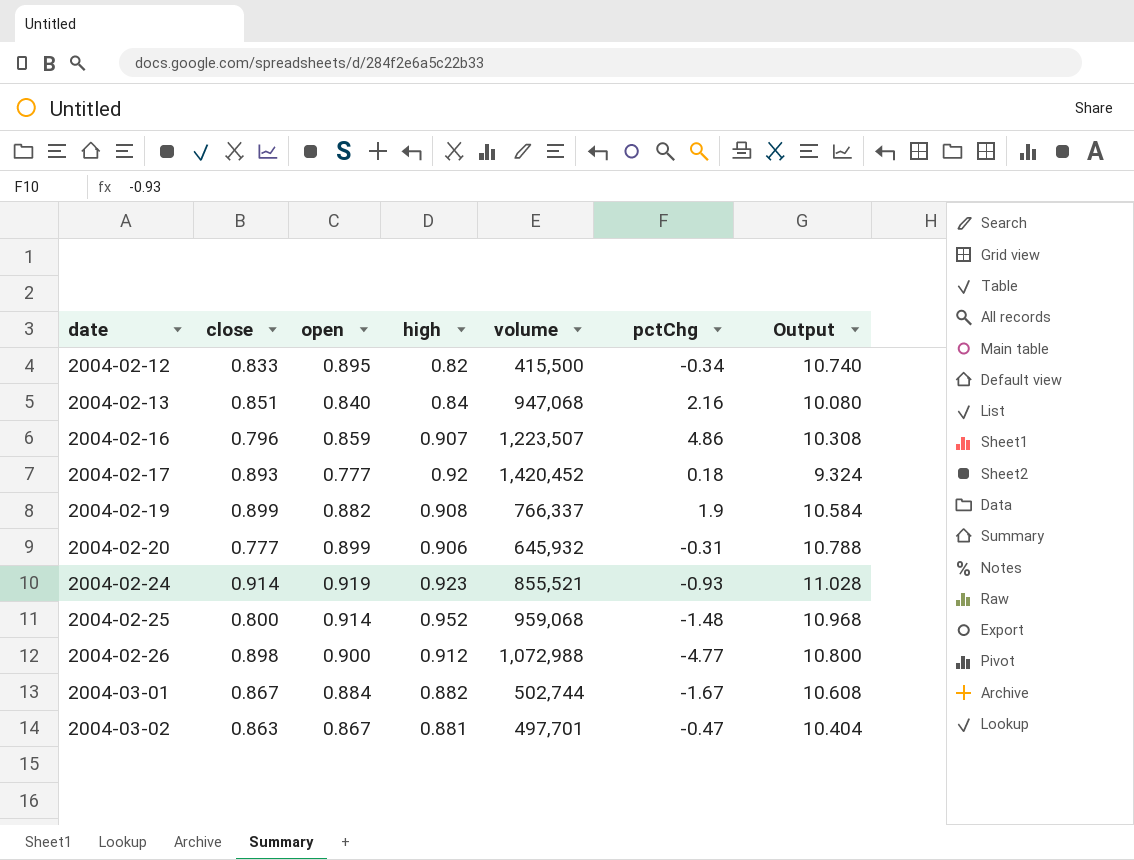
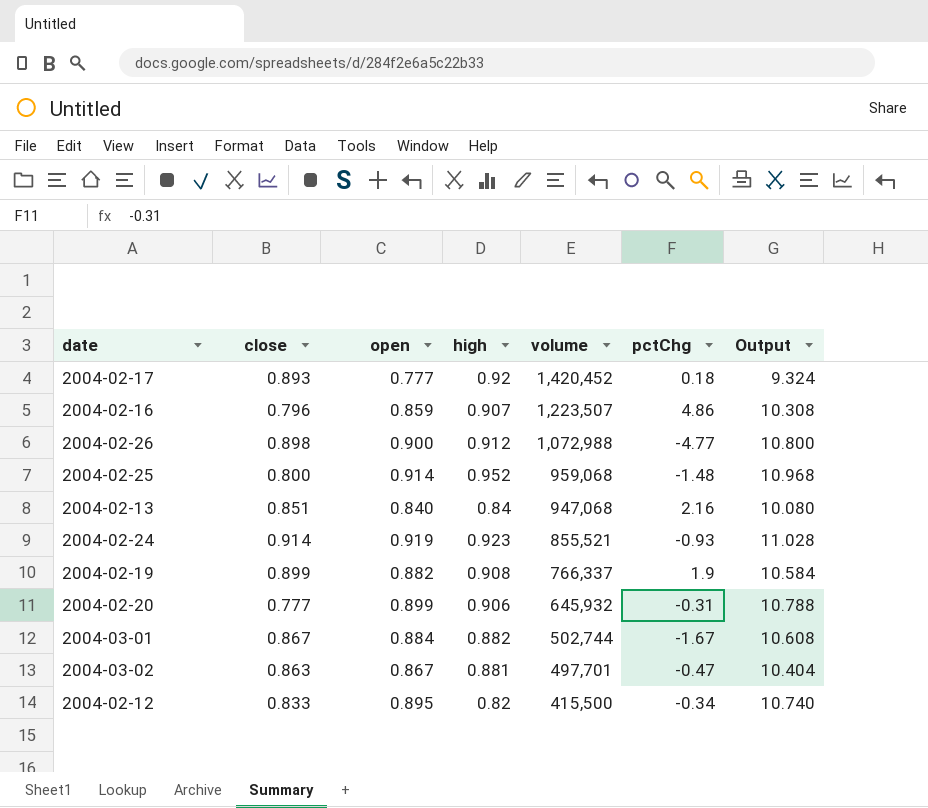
row order: date ascending -> volume descending

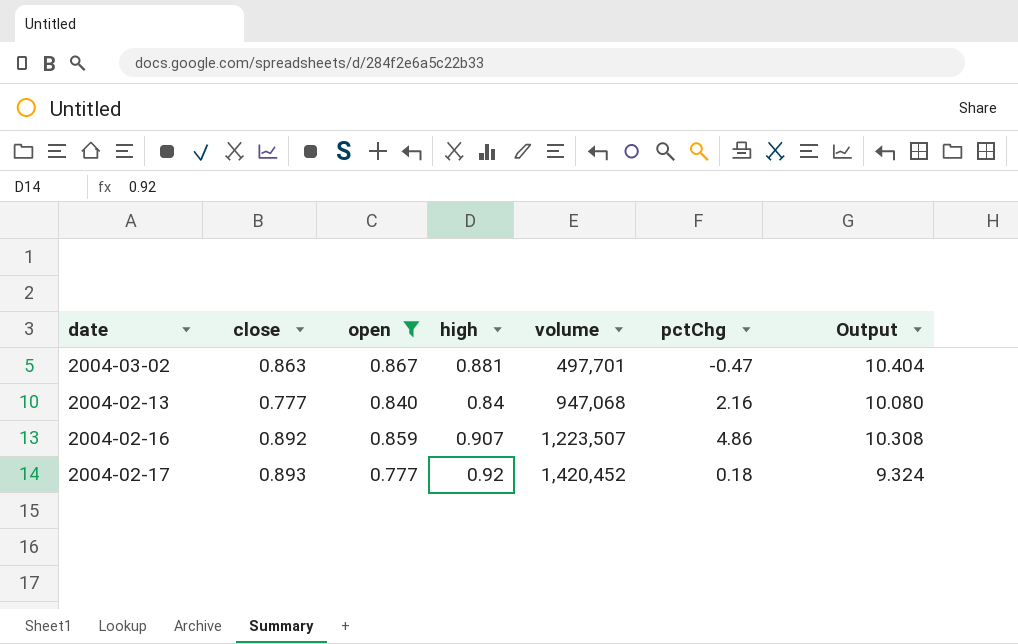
filter: none -> open <= 0.867
row order: volume descending -> volume ascending
2004-02-13 | close: 0.851 -> 0.777
2004-02-16 | close: 0.796 -> 0.892

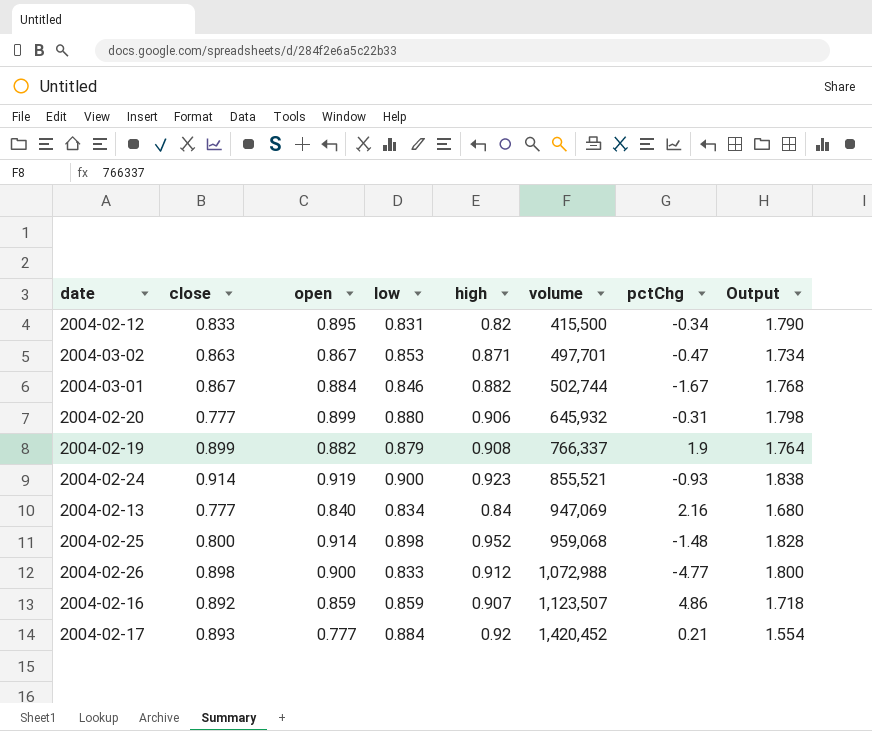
filter: open <= 0.867 -> none
column low | position: none -> 4
column Output | formula: [open] * 12 -> [open] * 2
2004-03-02 | high: 0.881 -> 0.871
2004-02-13 | volume: 947,068 -> 947,069
2004-02-16 | volume: 1,223,507 -> 1,123,507
2004-02-17 | pctChg: 0.18 -> 0.21

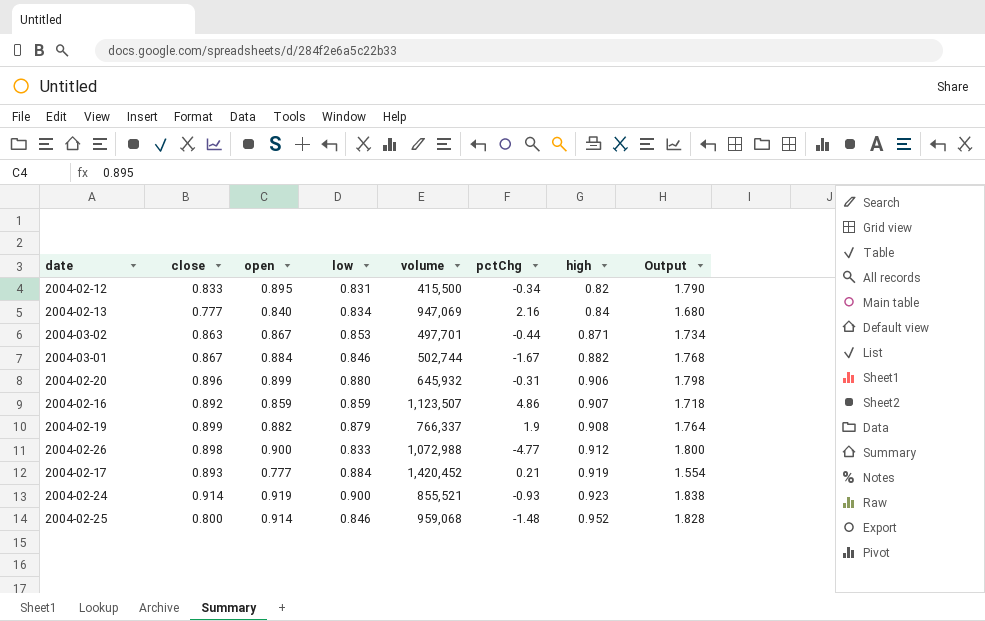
row order: volume ascending -> high ascending
column high | position: 5 -> 7
2004-03-02 | pctChg: -0.47 -> -0.44
2004-02-20 | close: 0.777 -> 0.896
2004-02-17 | high: 0.92 -> 0.919
2004-02-25 | low: 0.898 -> 0.846

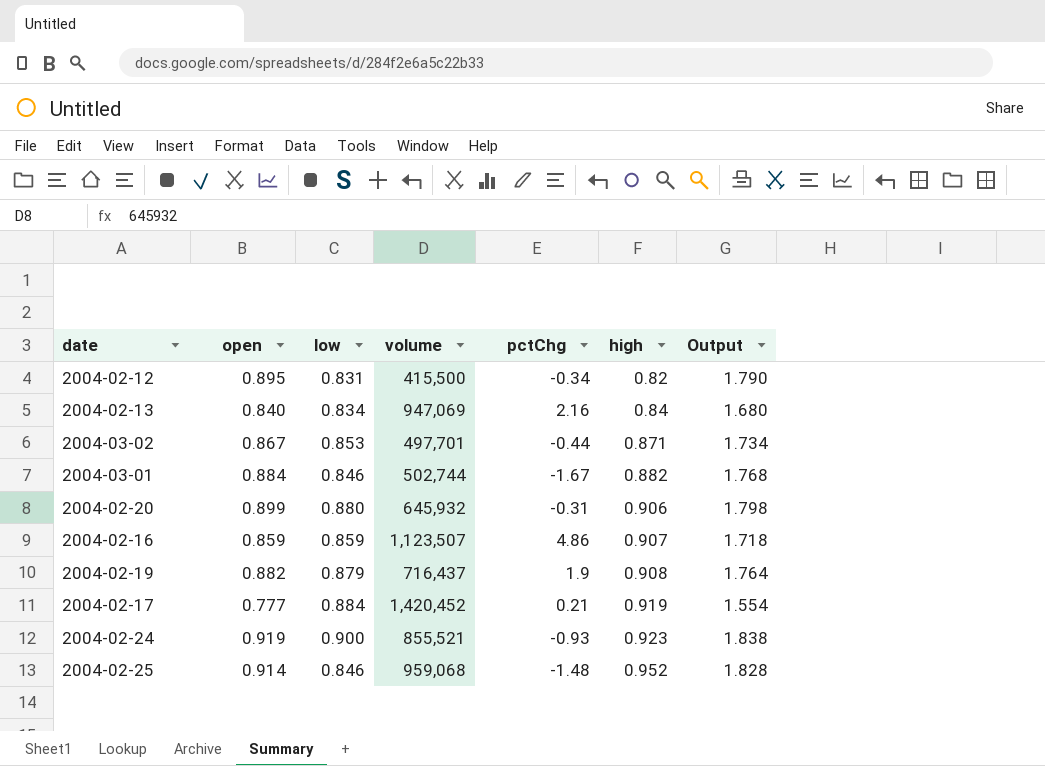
column close | position: 2 -> none
row 2004-02-26: 0.898 | 0.900 | 0.833 | 1,072,988 | -4.77 | 0.912 | 1.800 -> none
2004-02-19 | volume: 766,337 -> 716,437

